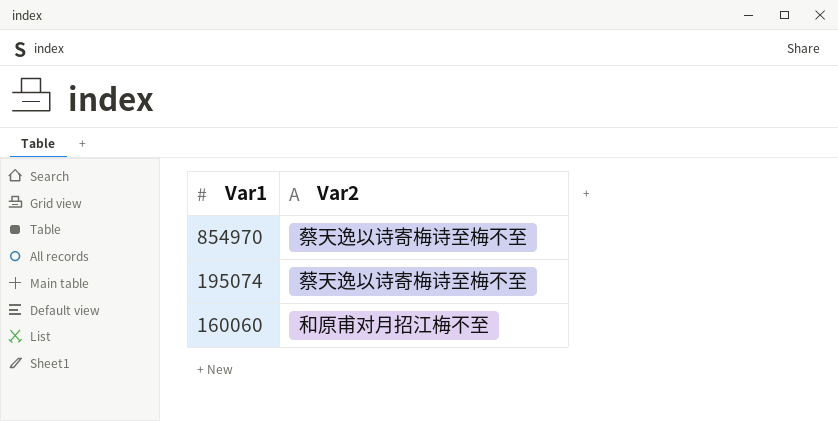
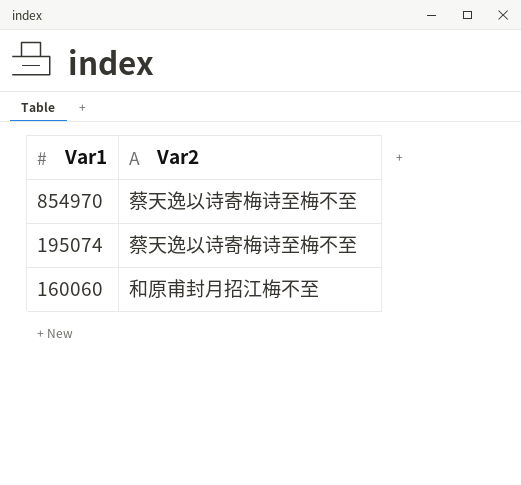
160060 | Var2: 和原甫对月招江梅不至 -> 和原甫封月招江梅不至

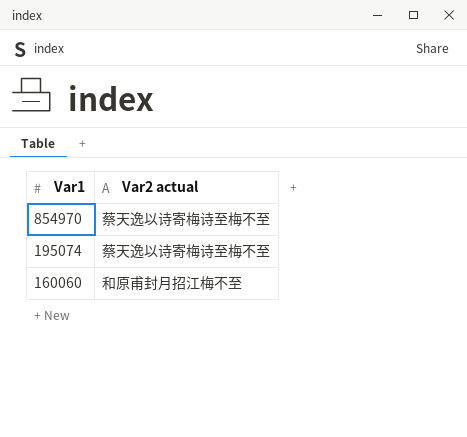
column name: Var2 -> Var2 actual

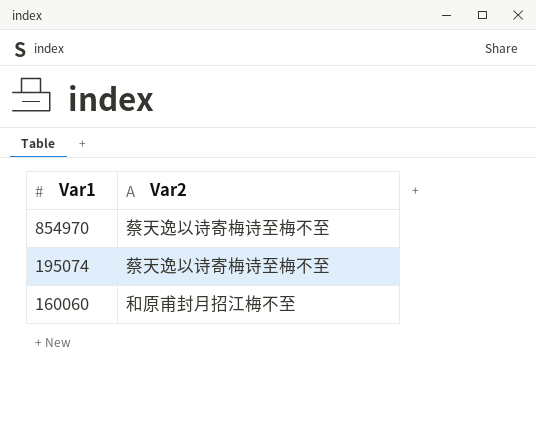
column name: Var2 actual -> Var2

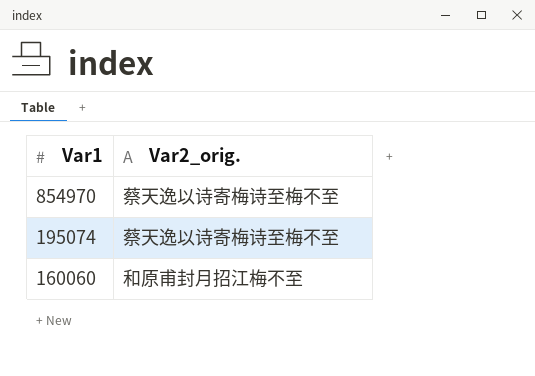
column name: Var2 -> Var2_orig.

